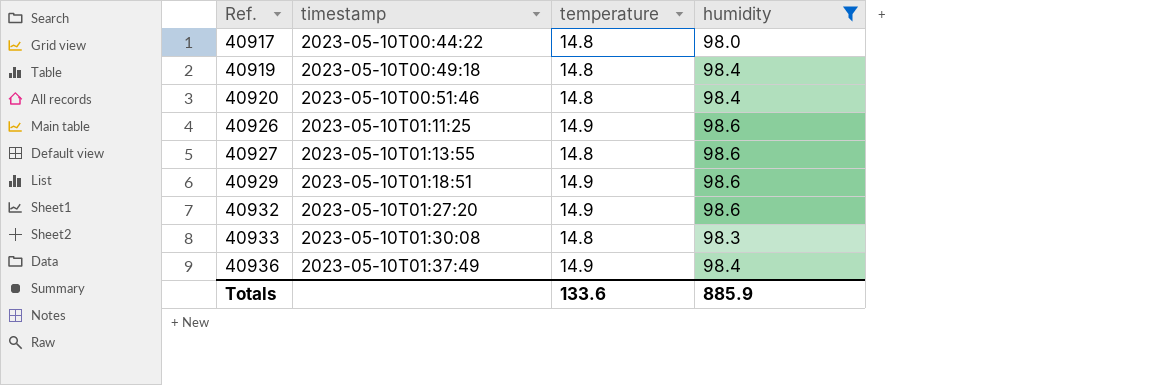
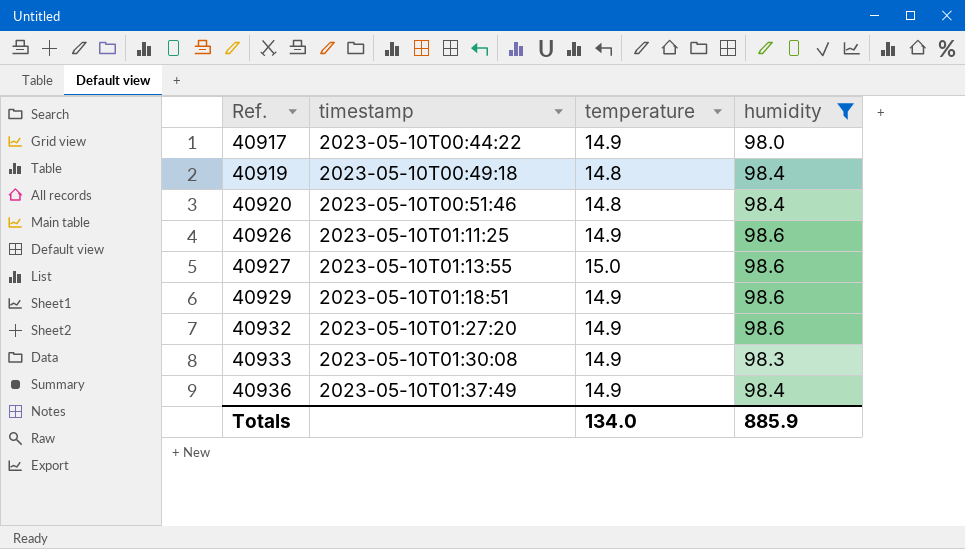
40917 | temperature: 14.8 -> 14.9
40927 | temperature: 14.8 -> 15.0
40933 | temperature: 14.8 -> 14.9
Totals | temperature: 133.6 -> 134.0

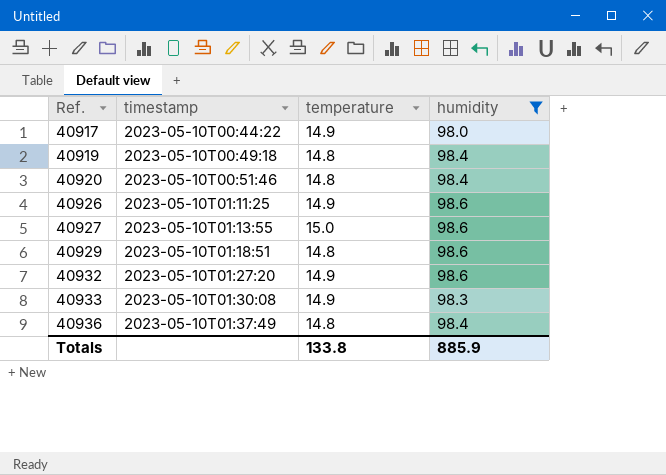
40929 | temperature: 14.9 -> 14.8
40936 | temperature: 14.9 -> 14.8
Totals | temperature: 134.0 -> 133.8

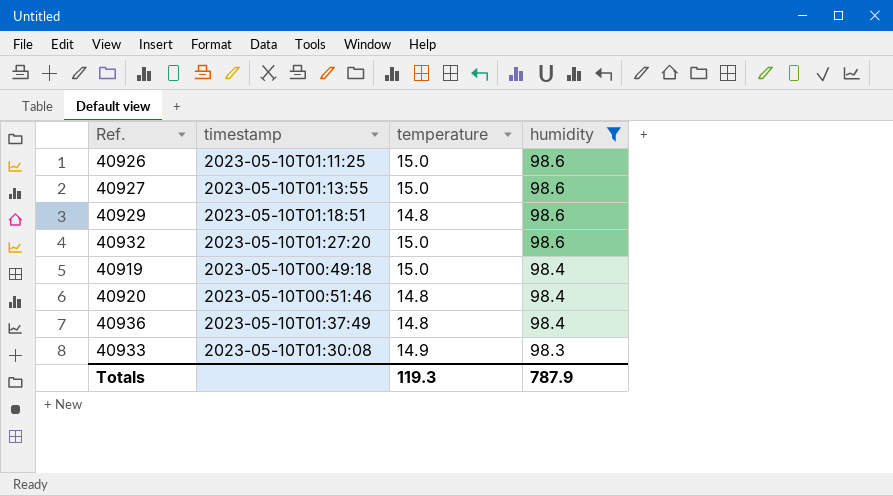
row order: Ref. ascending -> humidity descending
row 40917: 2023-05-10T00:44:22 | 14.9 | 98.0 -> none
40926 | temperature: 14.9 -> 15.0
40932 | temperature: 14.9 -> 15.0
40919 | temperature: 14.8 -> 15.0
Totals | temperature: 133.8 -> 119.3
Totals | humidity: 885.9 -> 787.9

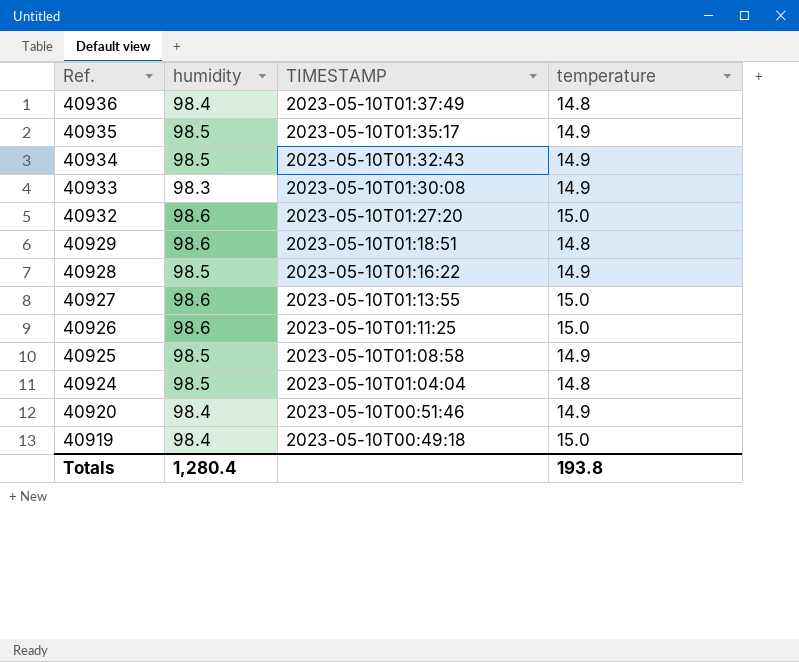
filter: humidity != 98.5 -> none
row order: humidity descending -> Ref. descending
column humidity | position: 4 -> 2
column name: timestamp -> TIMESTAMP
40920 | temperature: 14.8 -> 14.9
Totals | humidity: 787.9 -> 1,280.4
Totals | temperature: 119.3 -> 193.8

